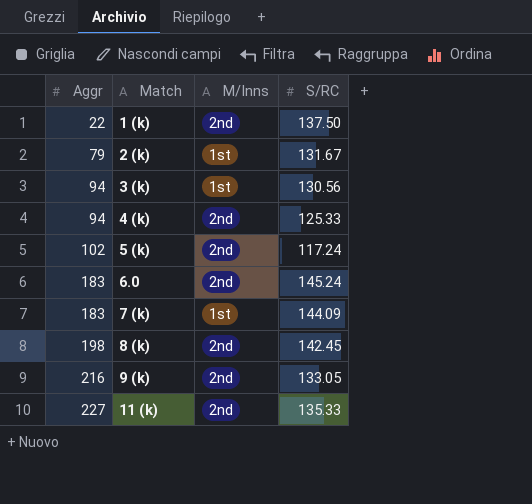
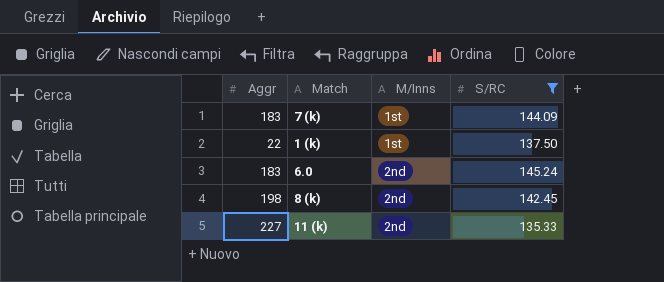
filter: none -> S/RC >= 135.33
row order: Aggr ascending -> M/Inns ascending
1 (k) | M/Inns: 2nd -> 1st

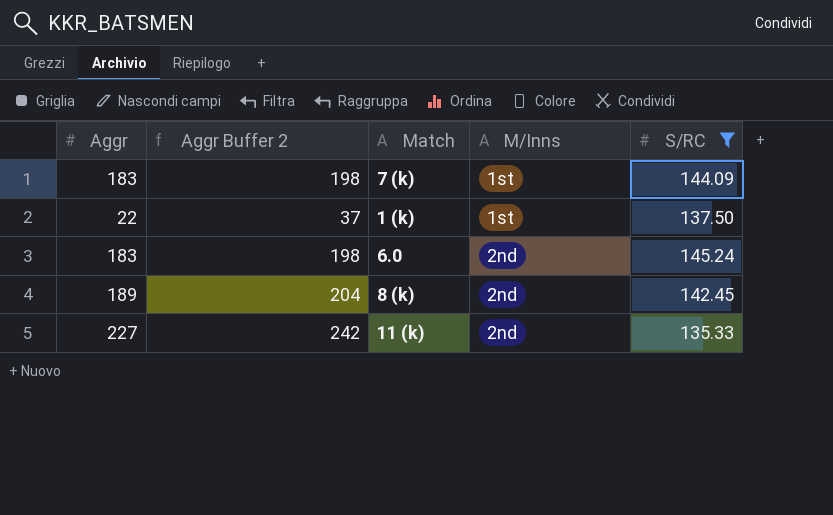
column Aggr Buffer 2 | formula: none -> [Aggr] + 15
8 (k) | Aggr: 198 -> 189

